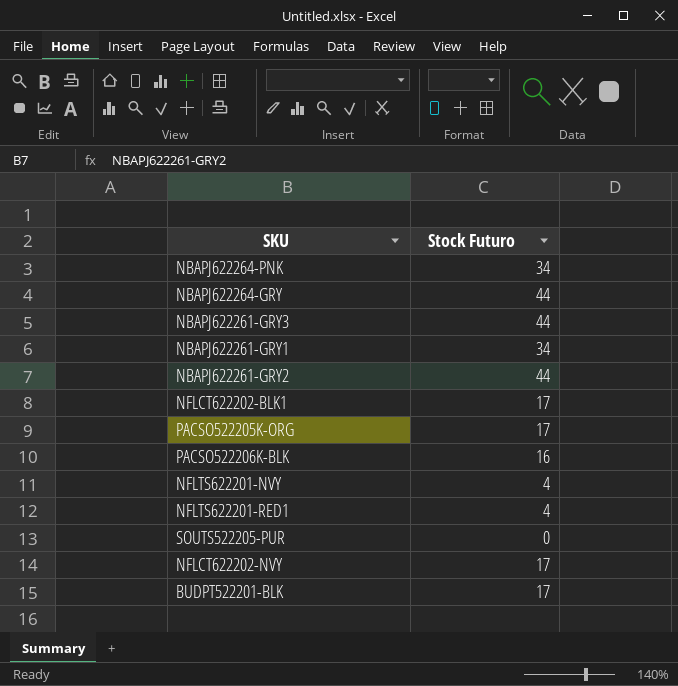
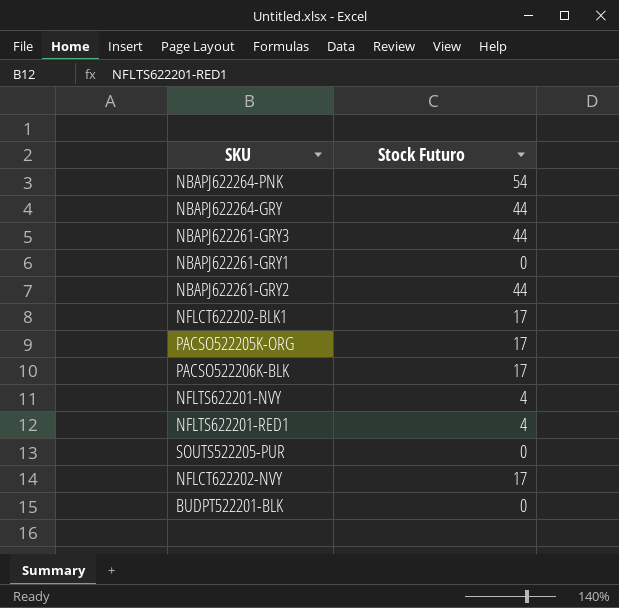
NBAPJ622264-PNK | Stock Futuro: 34 -> 54
NBAPJ622261-GRY1 | Stock Futuro: 34 -> 0
PACSO522206K-BLK | Stock Futuro: 16 -> 17
BUDPT522201-BLK | Stock Futuro: 17 -> 0

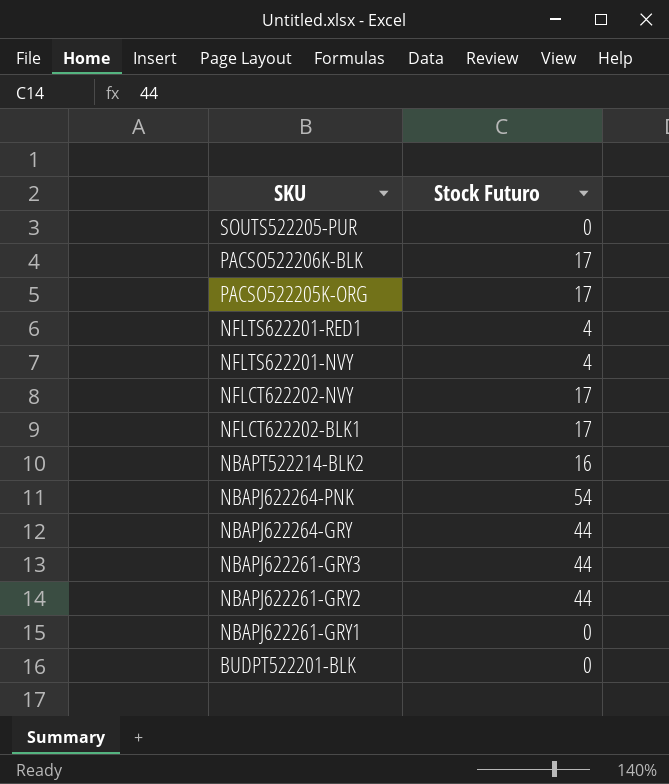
row order: none -> SKU descending
row NBAPT522214-BLK2: none -> 16

